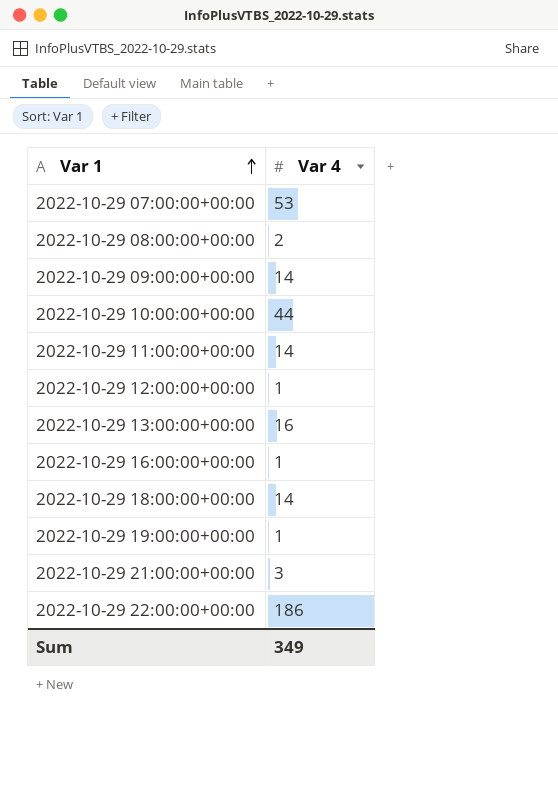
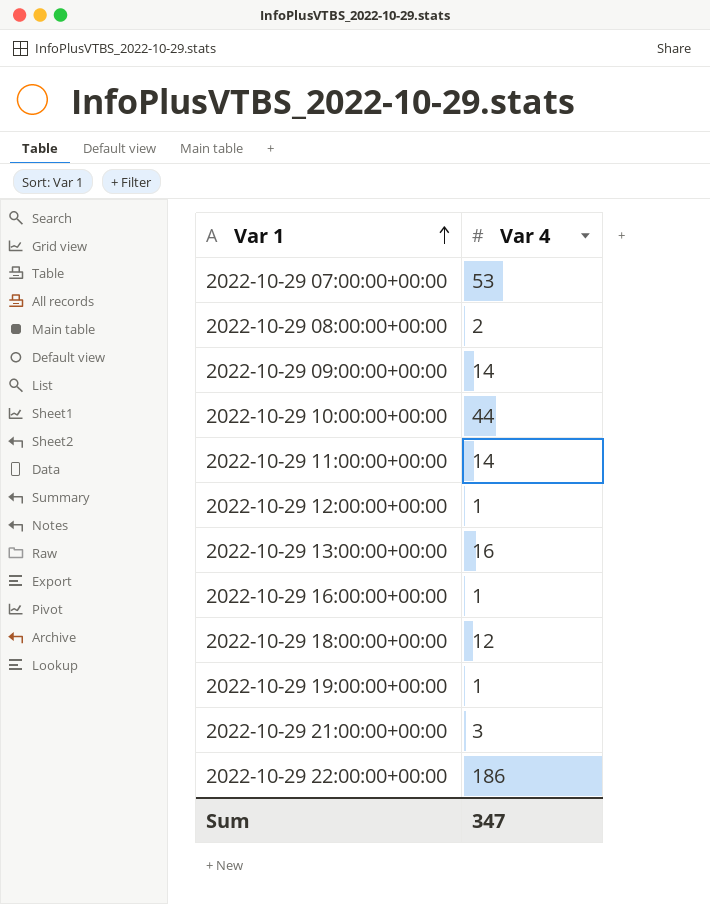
2022-10-29 18:00:00+00:00 | Var 4: 14 -> 12
Sum | Var 4: 349 -> 347

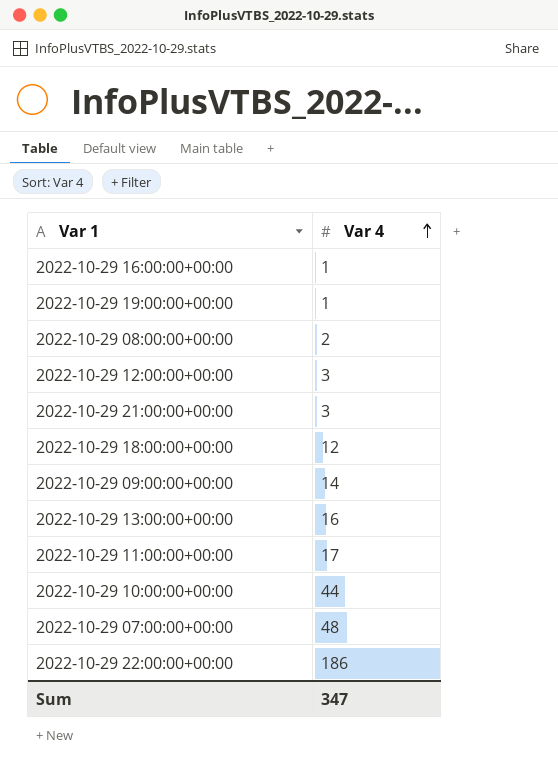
row order: Var 1 ascending -> Var 4 ascending
2022-10-29 12:00:00+00:00 | Var 4: 1 -> 3
2022-10-29 11:00:00+00:00 | Var 4: 14 -> 17
2022-10-29 07:00:00+00:00 | Var 4: 53 -> 48

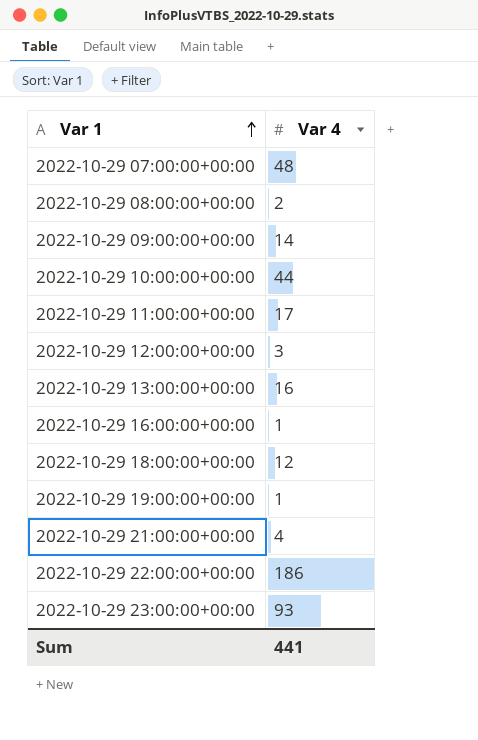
row order: Var 4 ascending -> Var 1 ascending
2022-10-29 21:00:00+00:00 | Var 4: 3 -> 4
row 2022-10-29 23:00:00+00:00: none -> 93
Sum | Var 4: 347 -> 441

